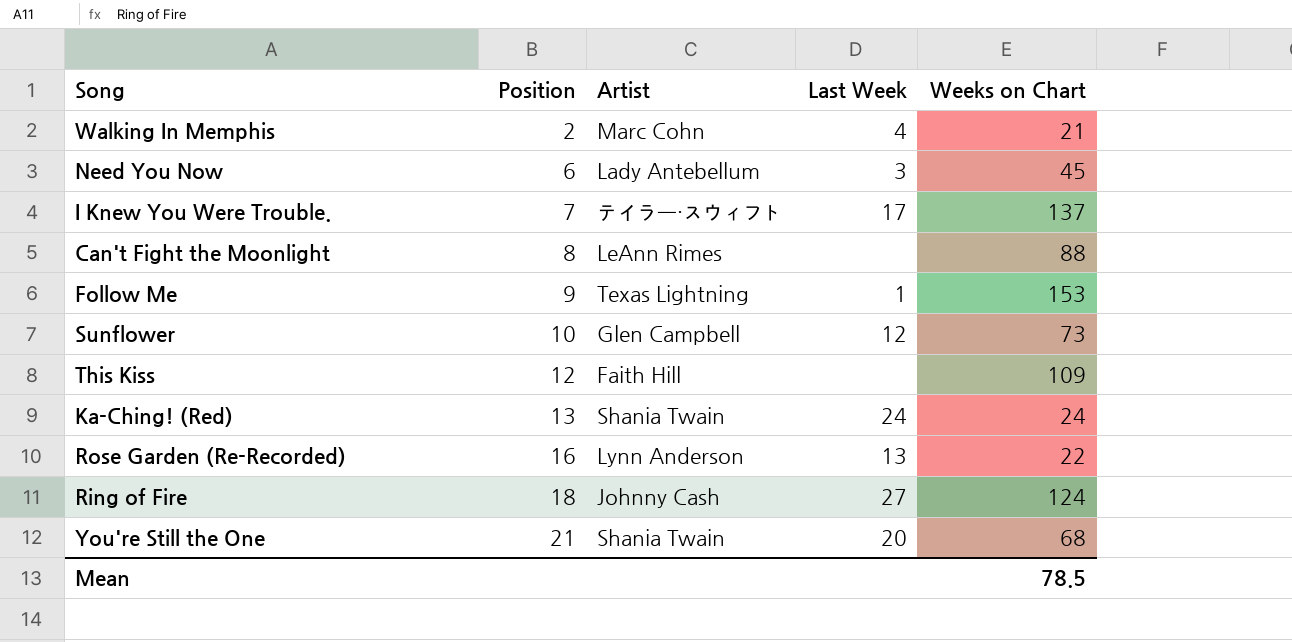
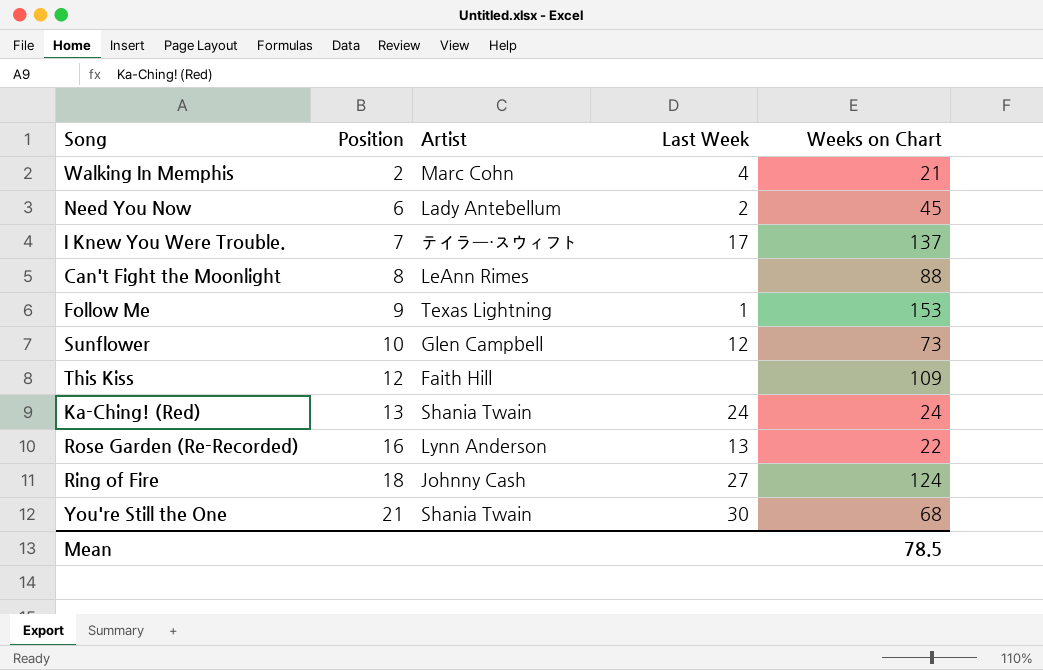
Need You Now | Last Week: 3 -> 2
You're Still the One | Last Week: 20 -> 30

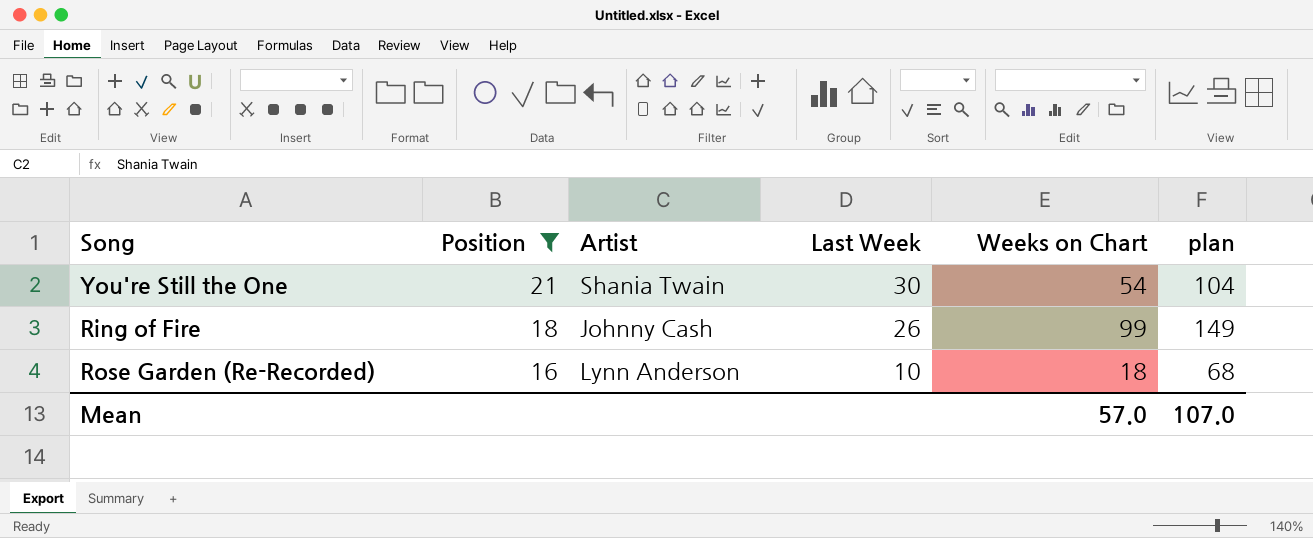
filter: none -> Position >= 16
row order: Position ascending -> Position descending
column plan | formula: none -> [Weeks on Chart] + 50
You're Still the One | Weeks on Chart: 68 -> 54
Ring of Fire | Last Week: 27 -> 26
Ring of Fire | Weeks on Chart: 124 -> 99
Rose Garden (Re-Recorded) | Last Week: 13 -> 10
Rose Garden (Re-Recorded) | Weeks on Chart: 22 -> 18
Mean | Weeks on Chart: 78.5 -> 57.0

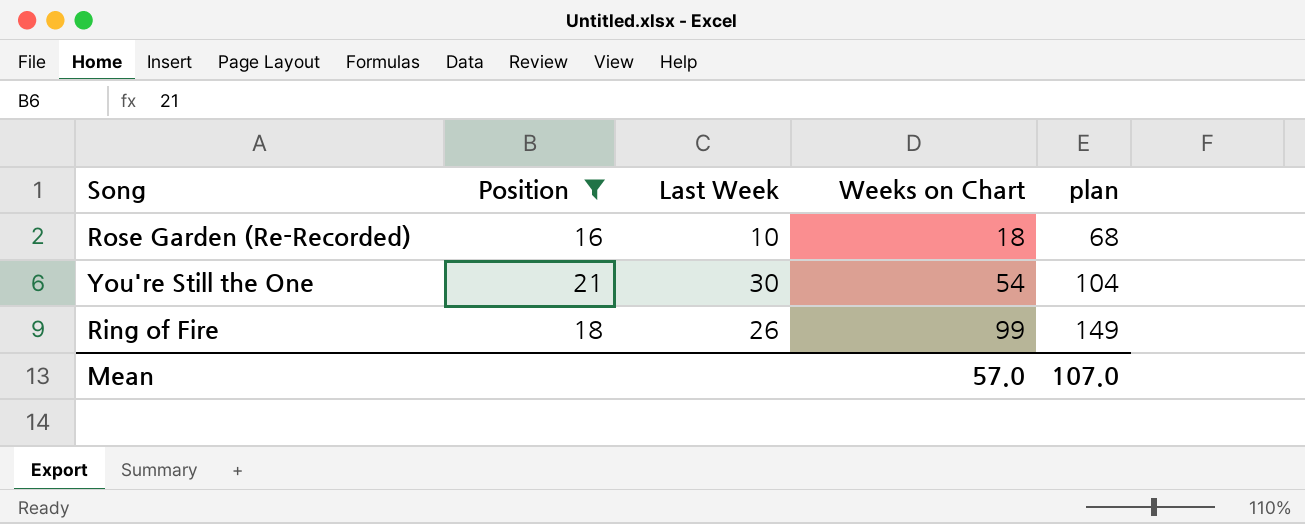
row order: Position descending -> Weeks on Chart ascending
column Artist | position: 3 -> none

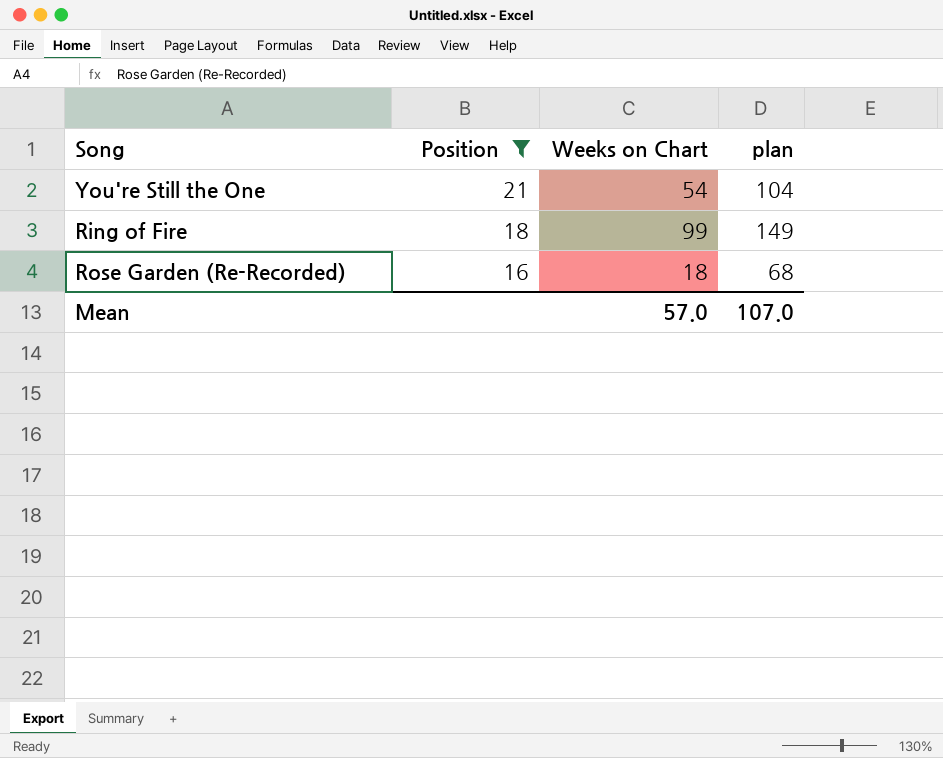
row order: Weeks on Chart ascending -> Position descending
column Last Week | position: 3 -> none

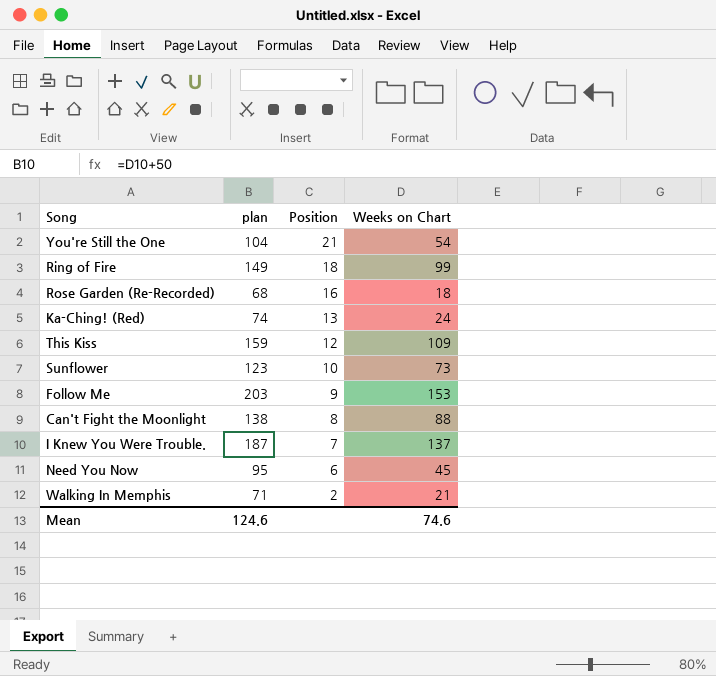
filter: Position >= 16 -> none
column plan | position: 4 -> 2
Mean | plan: 107.0 -> 124.6
Mean | Weeks on Chart: 57.0 -> 74.6

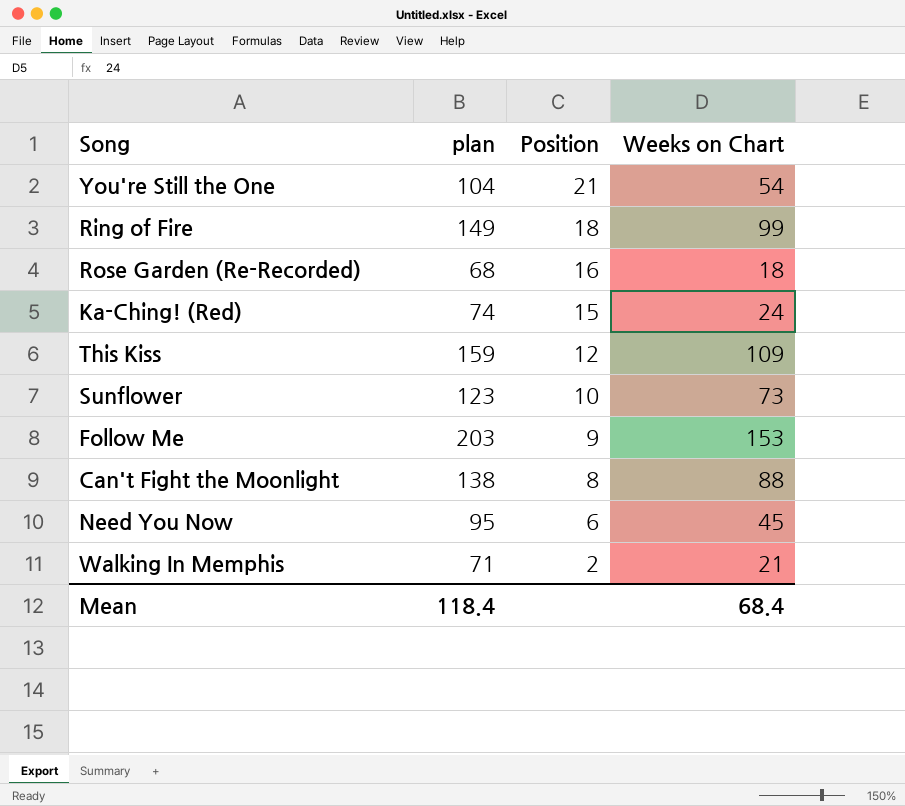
row I Knew You Were Trouble.: 187 | 7 | 137 -> none
Ka-Ching! (Red) | Position: 13 -> 15
Mean | plan: 124.6 -> 118.4
Mean | Weeks on Chart: 74.6 -> 68.4

